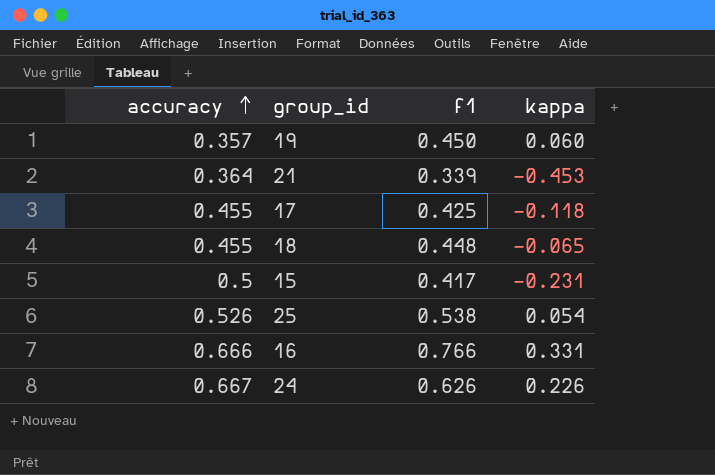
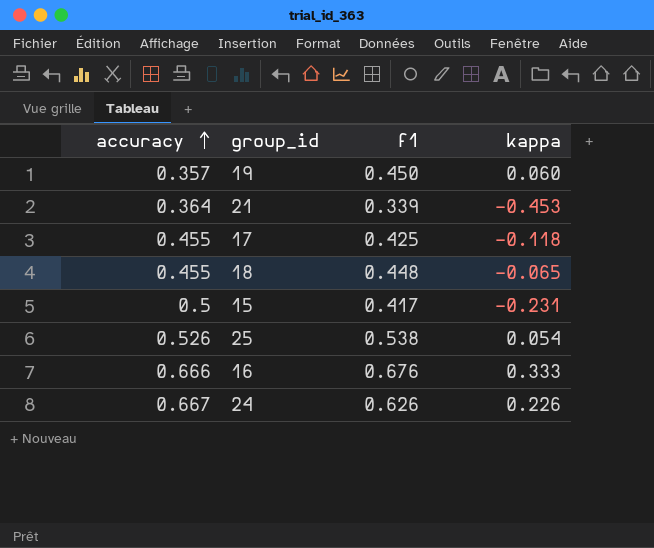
16 | f1: 0.766 -> 0.676
16 | kappa: 0.331 -> 0.333

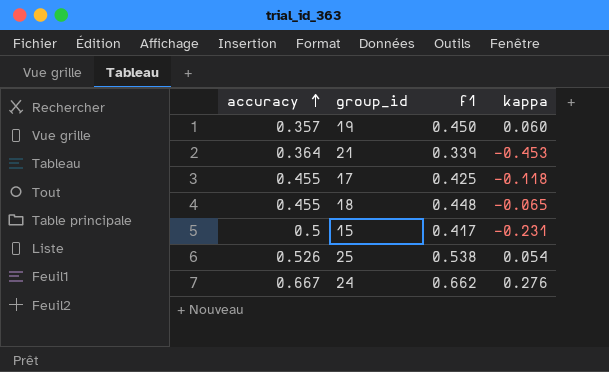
row 16: 0.666 | 0.676 | 0.333 -> none
24 | f1: 0.626 -> 0.662
24 | kappa: 0.226 -> 0.276

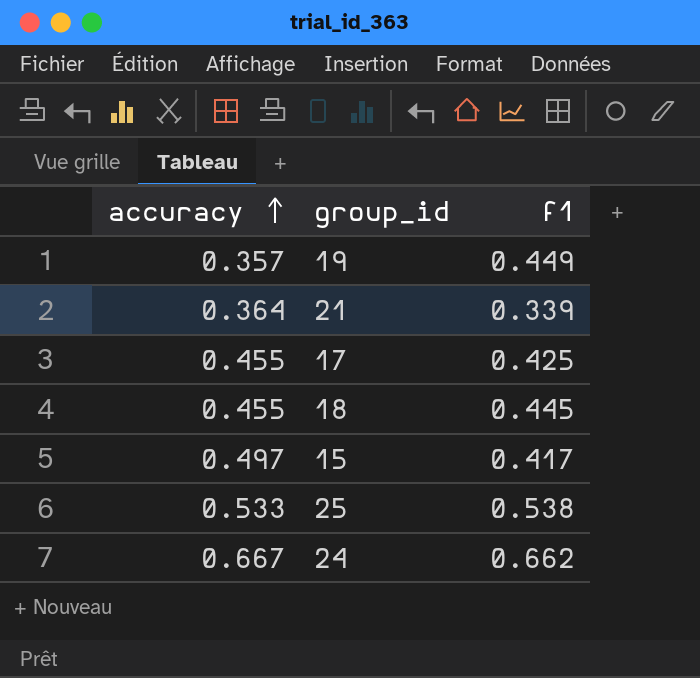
column kappa | position: 4 -> none
19 | f1: 0.450 -> 0.449
18 | f1: 0.448 -> 0.445
15 | accuracy: 0.5 -> 0.497
25 | accuracy: 0.526 -> 0.533

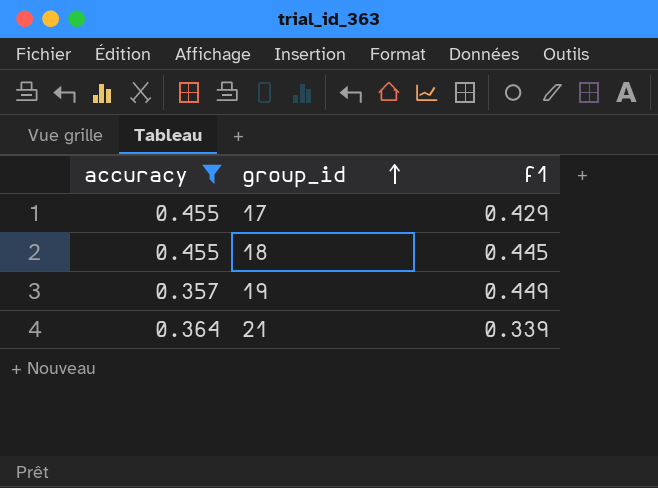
filter: none -> accuracy <= 0.455
row order: accuracy ascending -> group_id ascending
17 | f1: 0.425 -> 0.429

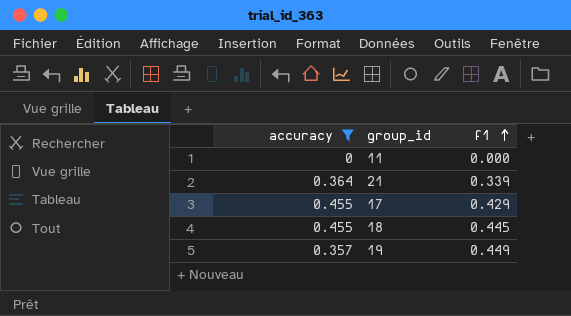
row order: group_id ascending -> f1 ascending
row 11: none -> 0 | 0.000

